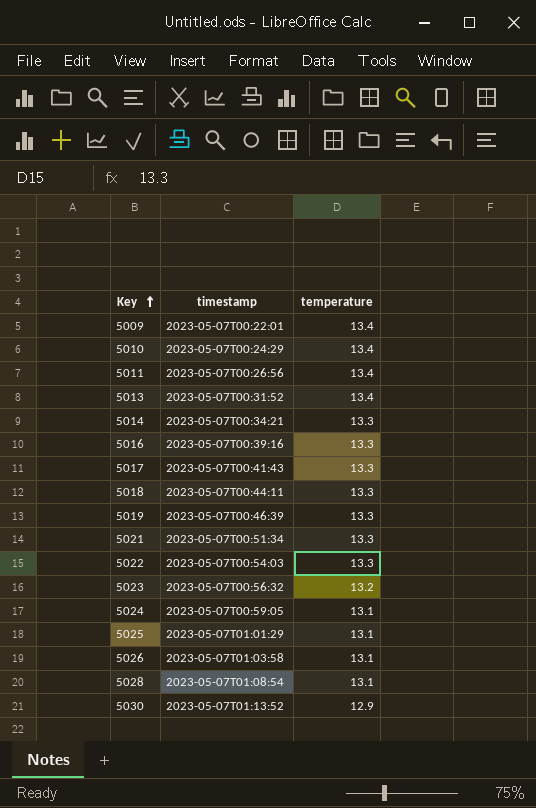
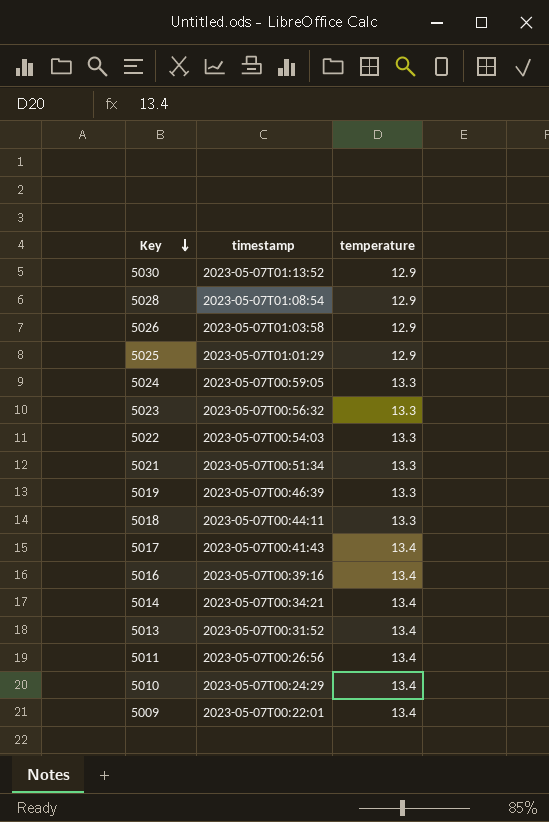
row order: Key ascending -> Key descending
5028 | temperature: 13.1 -> 12.9
5026 | temperature: 13.1 -> 12.9
5025 | temperature: 13.1 -> 12.9
5024 | temperature: 13.1 -> 13.3
5023 | temperature: 13.2 -> 13.3
5017 | temperature: 13.3 -> 13.4
5016 | temperature: 13.3 -> 13.4
5014 | temperature: 13.3 -> 13.4

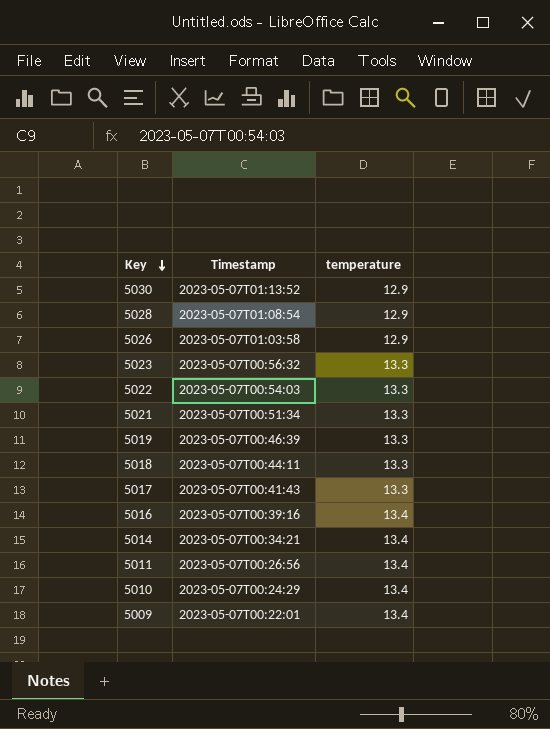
column name: timestamp -> Timestamp
row 5025: 2023-05-07T01:01:29 | 12.9 -> none
row 5024: 2023-05-07T00:59:05 | 13.3 -> none
row 5013: 2023-05-07T00:31:52 | 13.4 -> none
5017 | temperature: 13.4 -> 13.3

